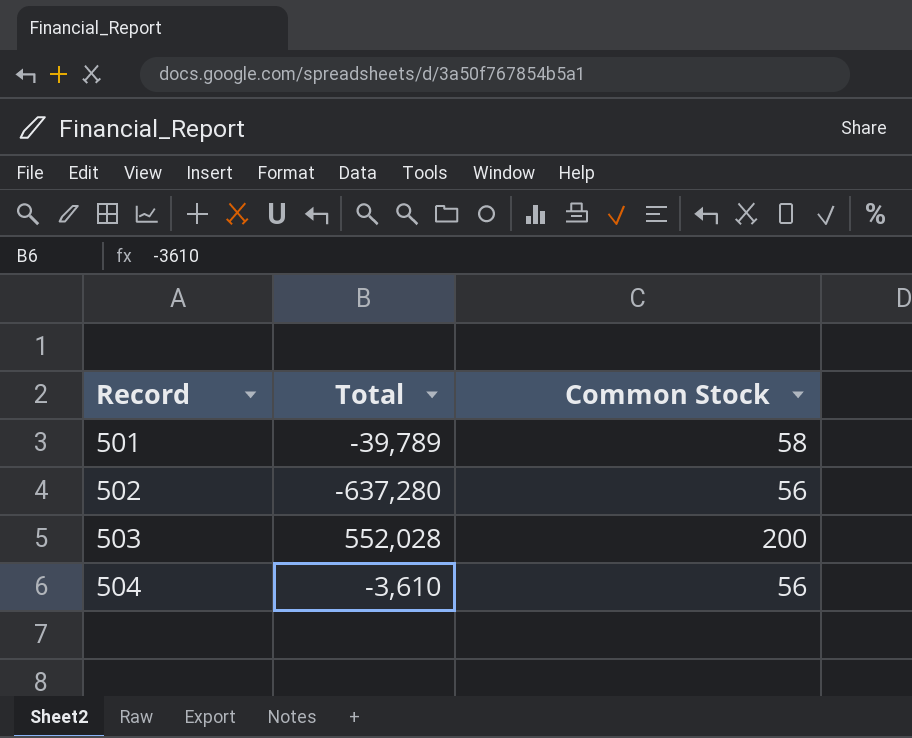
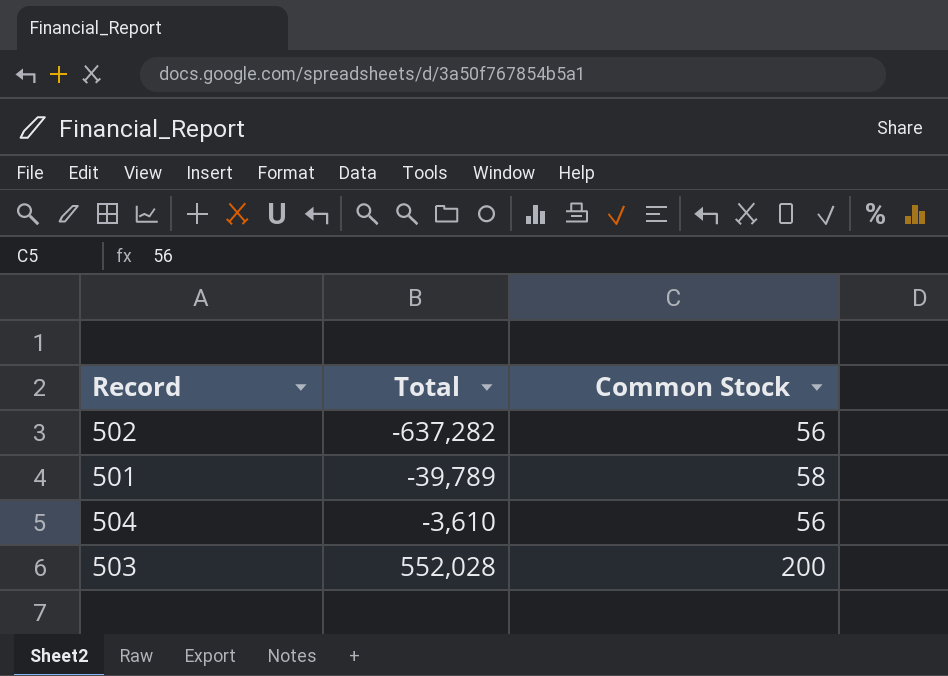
row order: Record ascending -> Total ascending
502 | Total: -637,280 -> -637,282

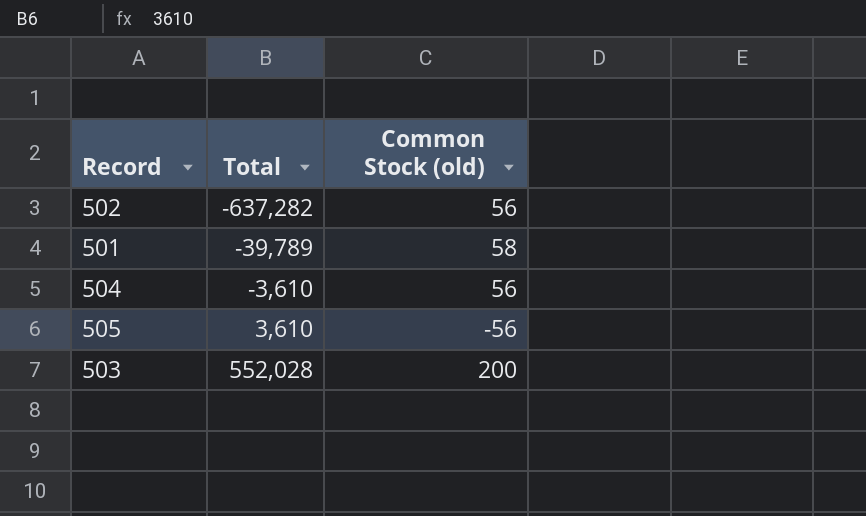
column name: Common Stock -> Common Stock (old)
row 505: none -> 3,610 | -56

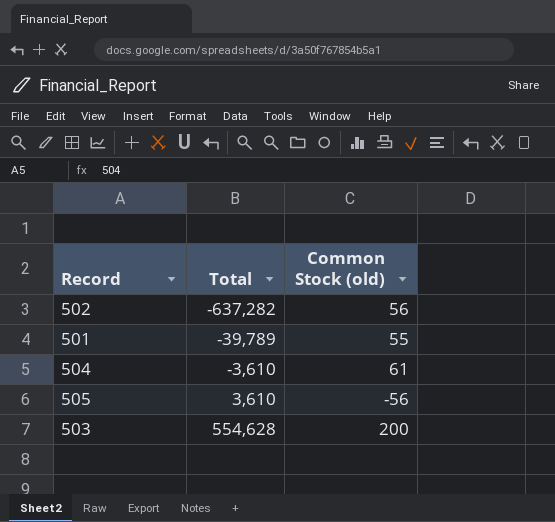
501 | Common Stock (old): 58 -> 55
504 | Common Stock (old): 56 -> 61
503 | Total: 552,028 -> 554,628

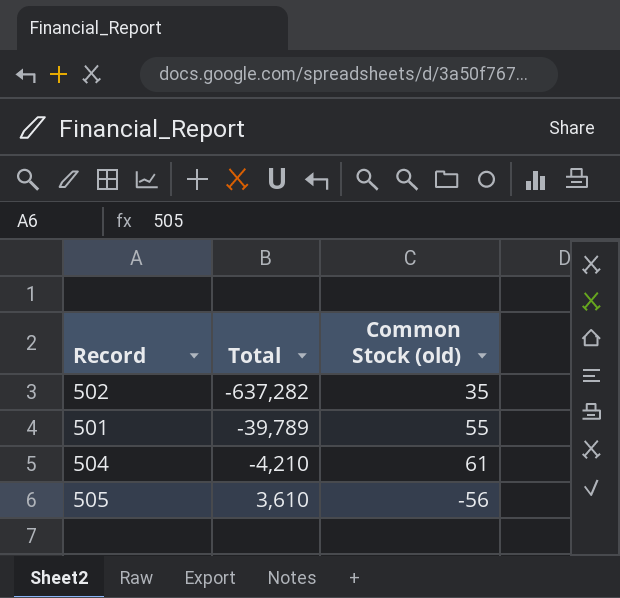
row 503: 554,628 | 200 -> none
502 | Common Stock (old): 56 -> 35
504 | Total: -3,610 -> -4,210

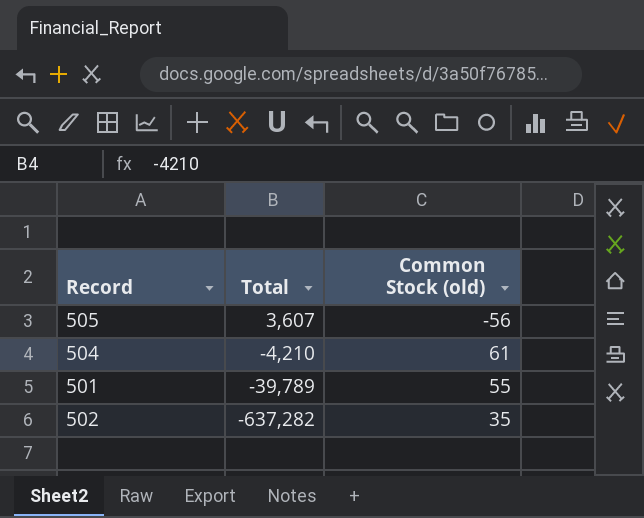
row order: Total ascending -> Total descending
505 | Total: 3,610 -> 3,607

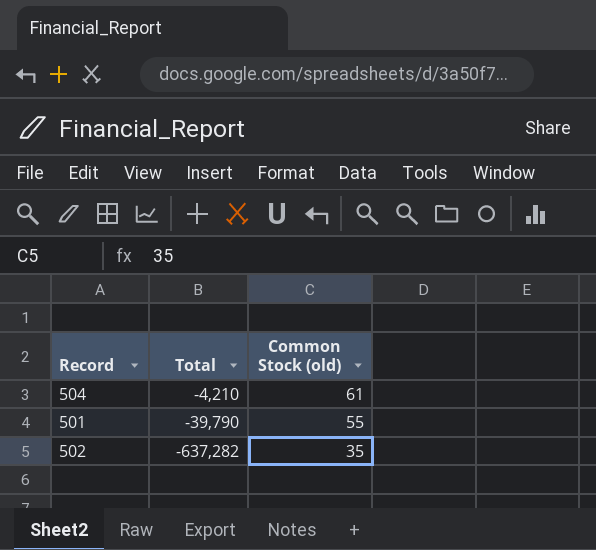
row 505: 3,607 | -56 -> none
501 | Total: -39,789 -> -39,790

